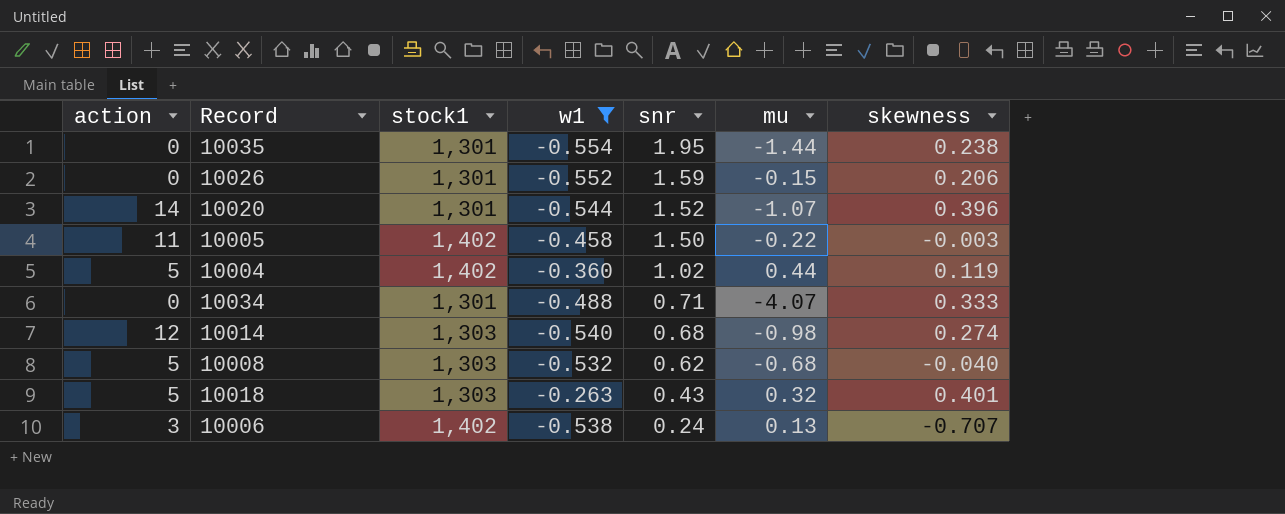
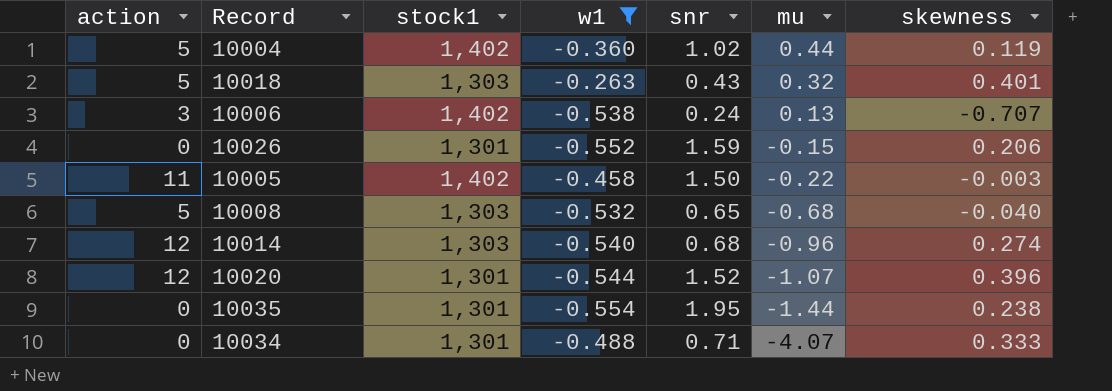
row order: snr descending -> mu descending
10008 | snr: 0.62 -> 0.65
10014 | mu: -0.98 -> -0.96
10020 | action: 14 -> 12

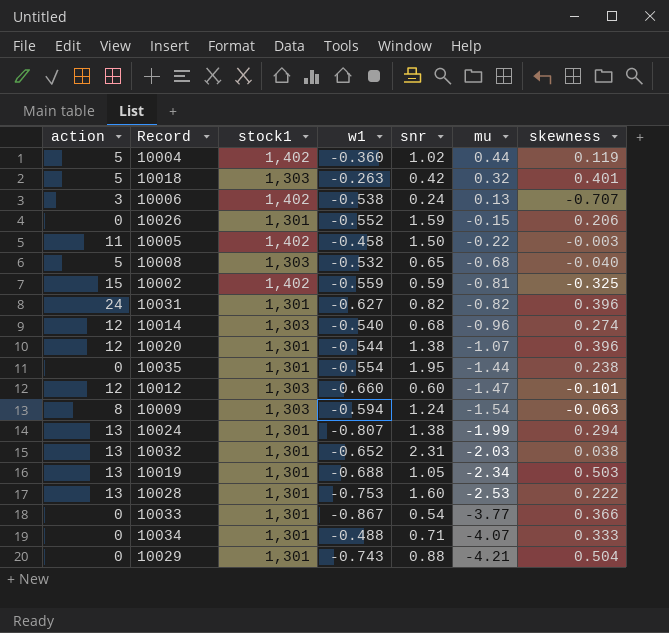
filter: w1 >= -0.554 -> none
10018 | snr: 0.43 -> 0.42
10020 | snr: 1.52 -> 1.38

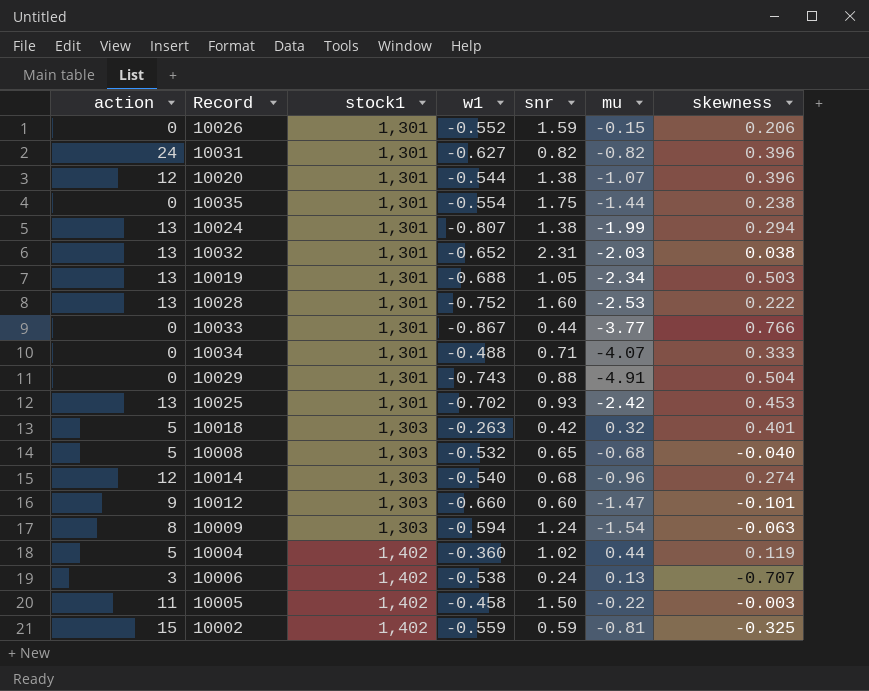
row order: mu descending -> stock1 ascending
10035 | snr: 1.95 -> 1.75
10028 | w1: -0.753 -> -0.752
10033 | snr: 0.54 -> 0.44
10033 | skewness: 0.366 -> 0.766
10029 | mu: -4.21 -> -4.91
row 10025: none -> 13 | 1,301 | -0.702 | 0.93 | -2.42 | 0.453
10012 | action: 12 -> 9

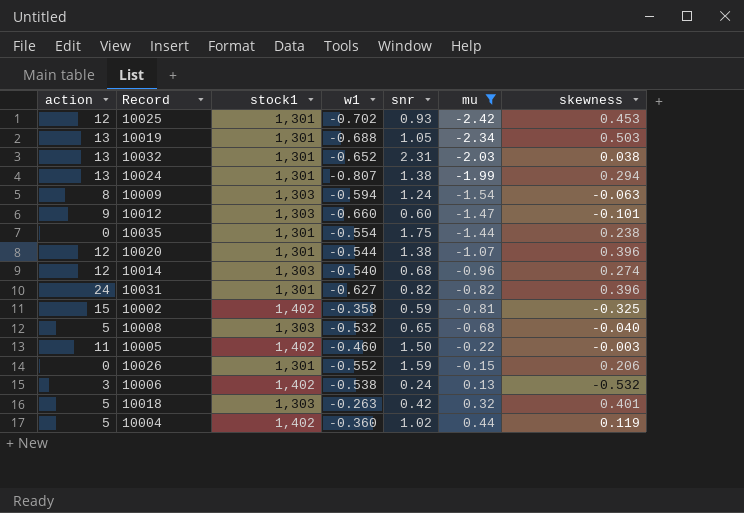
filter: none -> mu >= -2.42
row order: stock1 ascending -> mu ascending
10025 | action: 13 -> 12
10002 | w1: -0.559 -> -0.358
10005 | w1: -0.458 -> -0.460
10006 | skewness: -0.707 -> -0.532

